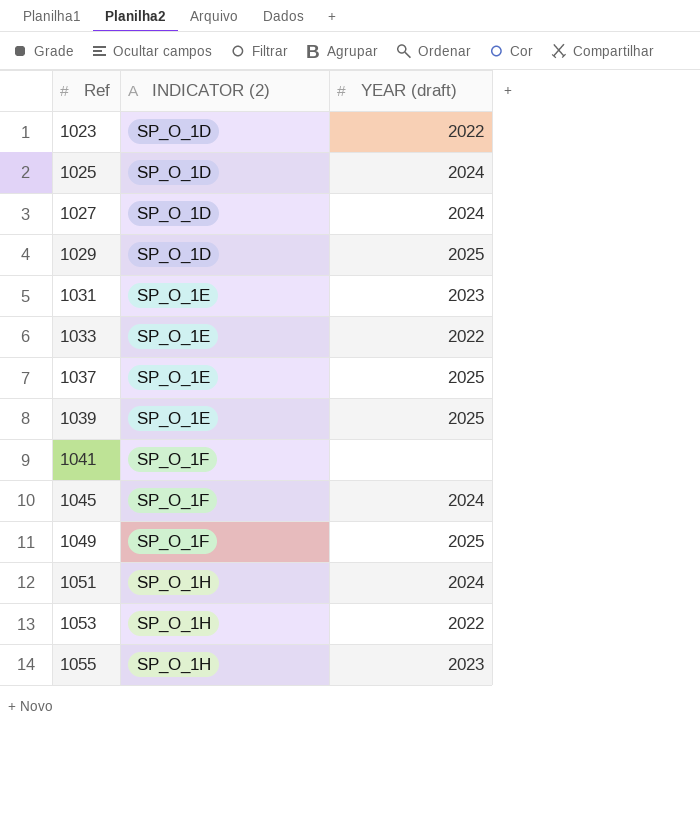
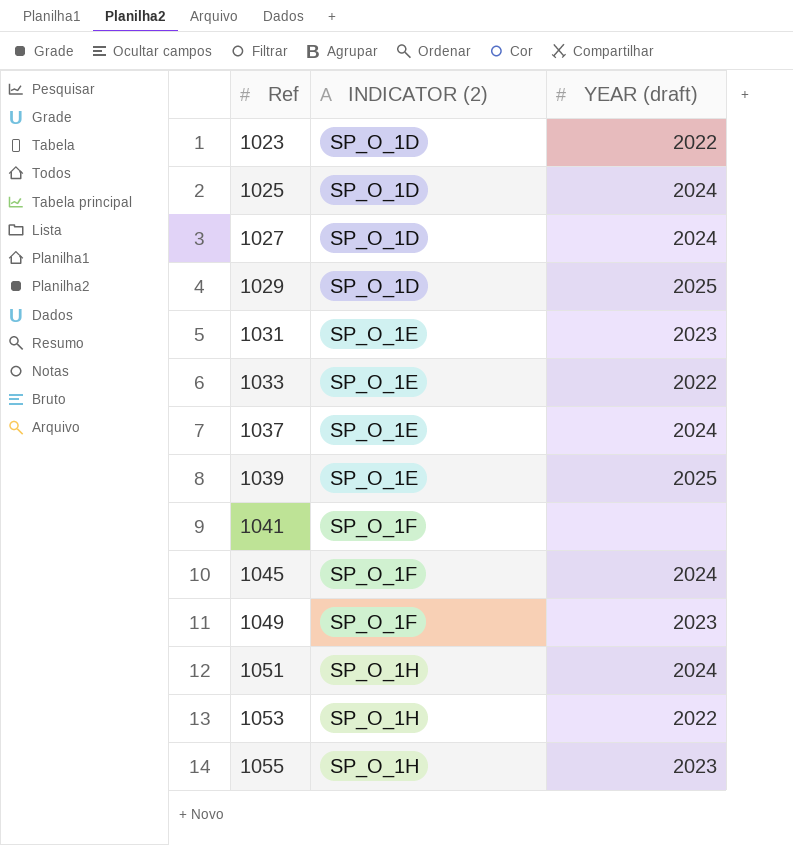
1037 | YEAR (draft): 2025 -> 2024
1049 | YEAR (draft): 2025 -> 2023

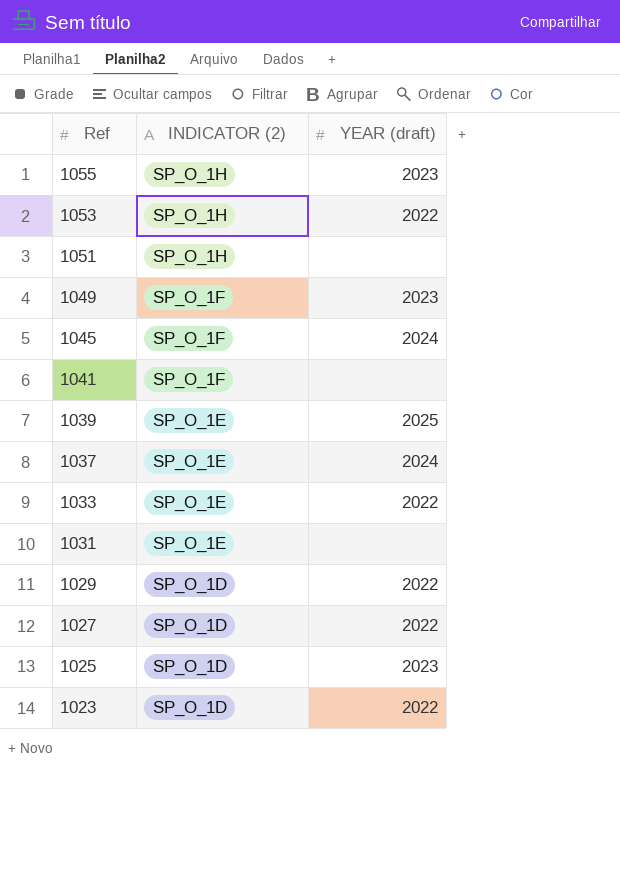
row order: Ref ascending -> Ref descending
1051 | YEAR (draft): 2024 -> none
1031 | YEAR (draft): 2023 -> none
1029 | YEAR (draft): 2025 -> 2022
1027 | YEAR (draft): 2024 -> 2022
1025 | YEAR (draft): 2024 -> 2023

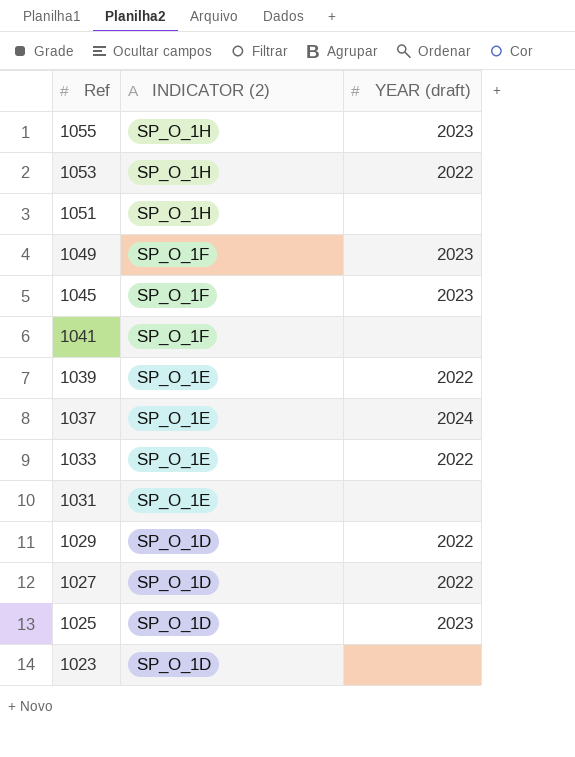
1045 | YEAR (draft): 2024 -> 2023
1039 | YEAR (draft): 2025 -> 2022
1023 | YEAR (draft): 2022 -> none

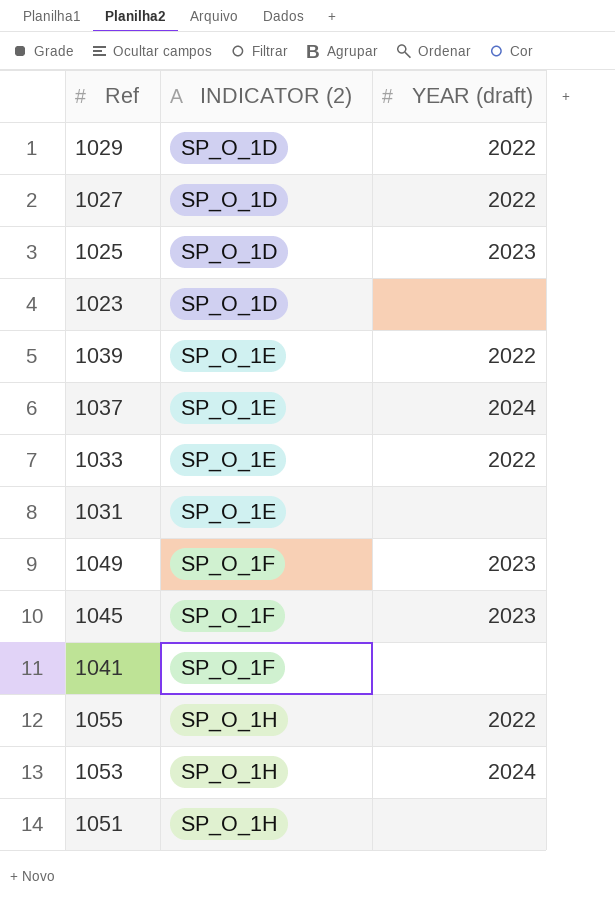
row order: Ref descending -> INDICATOR (2) ascending
1055 | YEAR (draft): 2023 -> 2022
1053 | YEAR (draft): 2022 -> 2024

